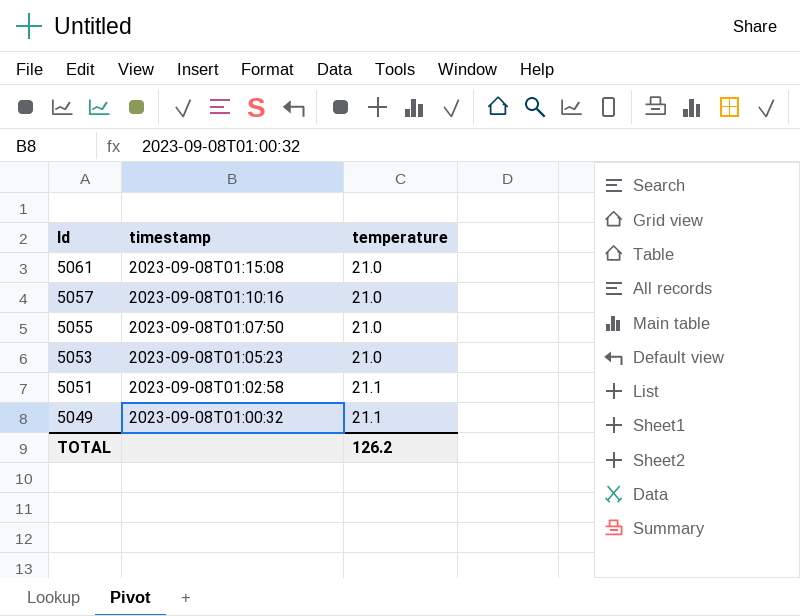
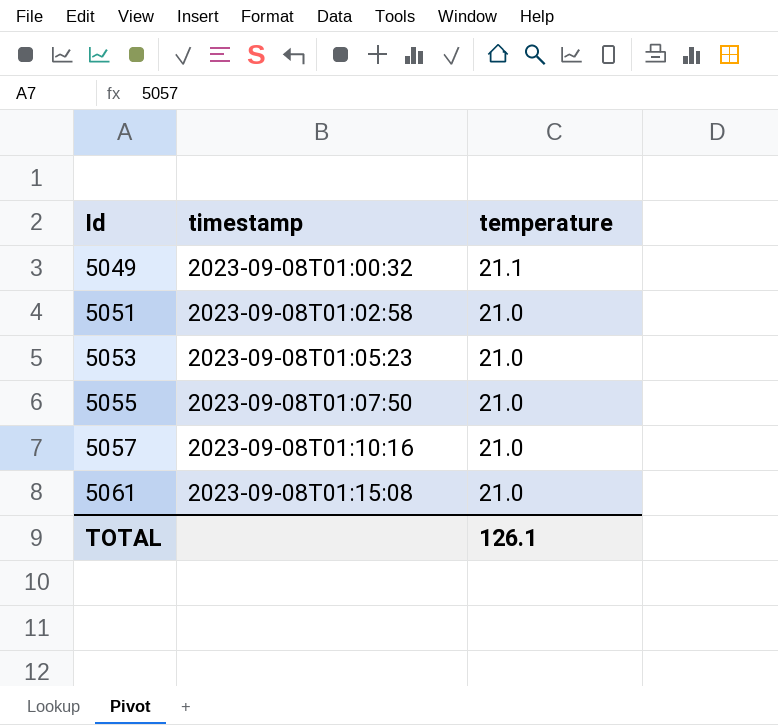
row order: Id descending -> Id ascending
5051 | temperature: 21.1 -> 21.0
TOTAL | temperature: 126.2 -> 126.1

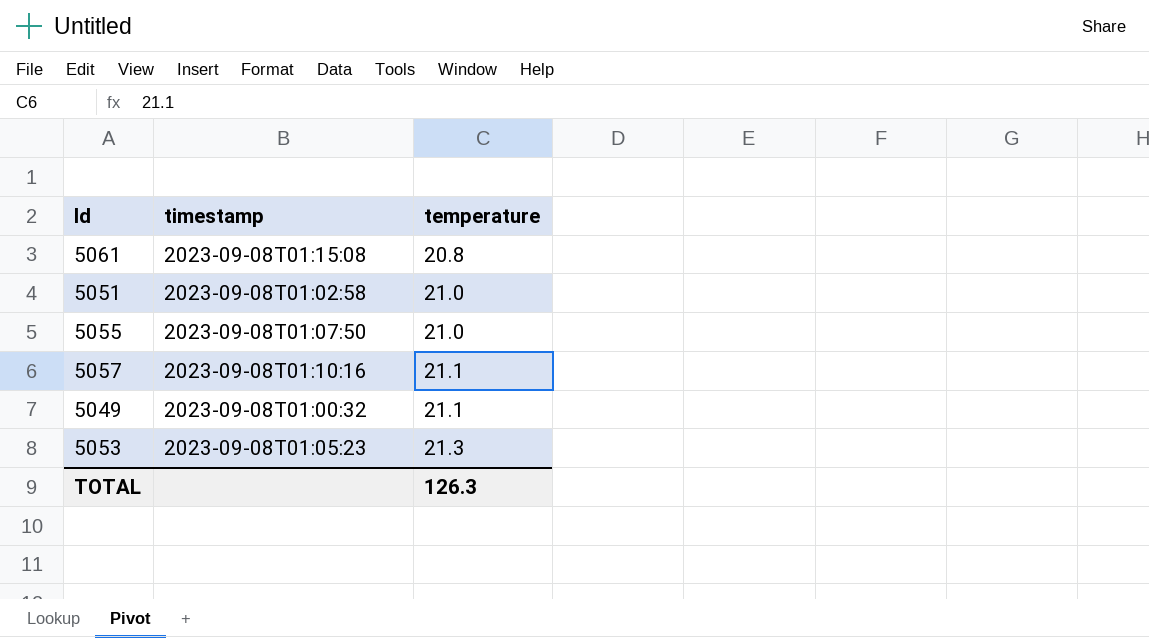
row order: Id ascending -> temperature ascending
5061 | temperature: 21.0 -> 20.8
5057 | temperature: 21.0 -> 21.1
5053 | temperature: 21.0 -> 21.3
TOTAL | temperature: 126.1 -> 126.3

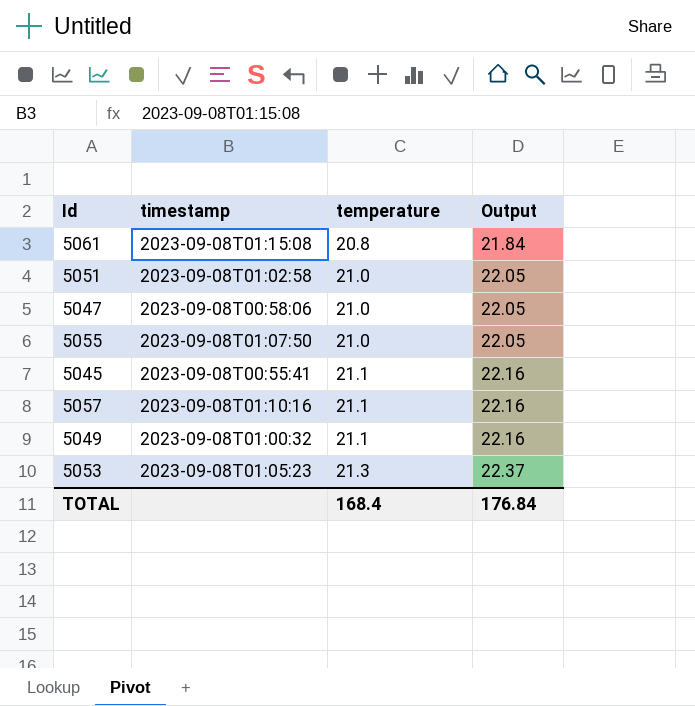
column Output | formula: none -> [temperature] * 1.05
row 5047: none -> 2023-09-08T00:58:06 | 21.0 | 22.05
row 5045: none -> 2023-09-08T00:55:41 | 21.1 | 22.16
TOTAL | temperature: 126.3 -> 168.4

